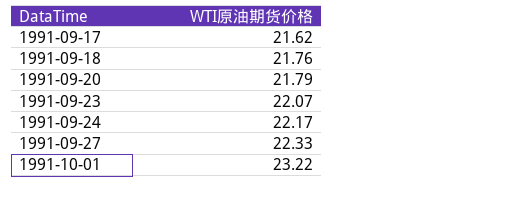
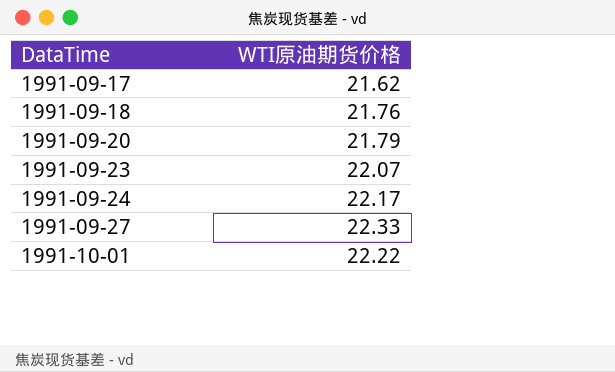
1991-10-01 | WTI原油期货价格: 23.22 -> 22.22

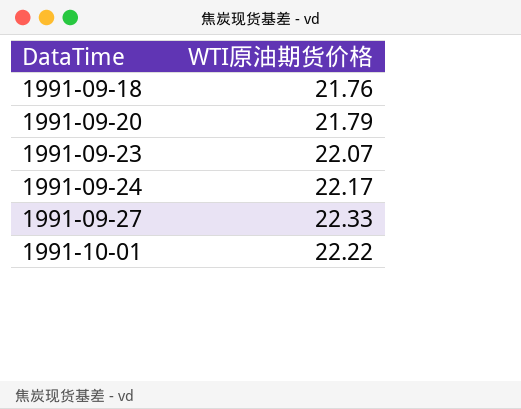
row 1991-09-17: 21.62 -> none

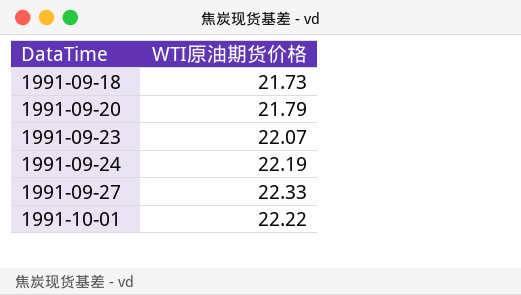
1991-09-18 | WTI原油期货价格: 21.76 -> 21.73
1991-09-24 | WTI原油期货价格: 22.17 -> 22.19

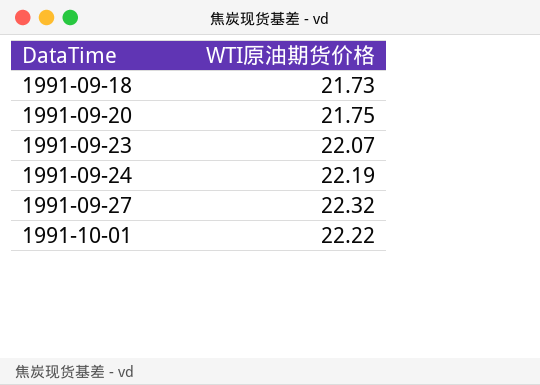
1991-09-20 | WTI原油期货价格: 21.79 -> 21.75
1991-09-27 | WTI原油期货价格: 22.33 -> 22.32

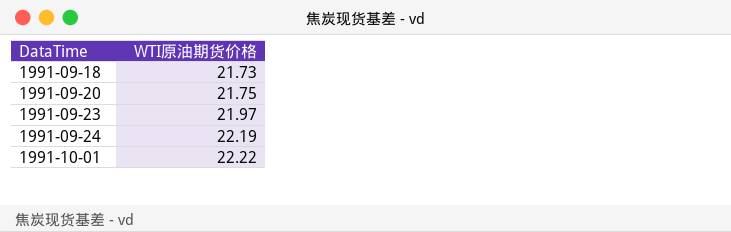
row 1991-09-27: 22.32 -> none
1991-09-23 | WTI原油期货价格: 22.07 -> 21.97

